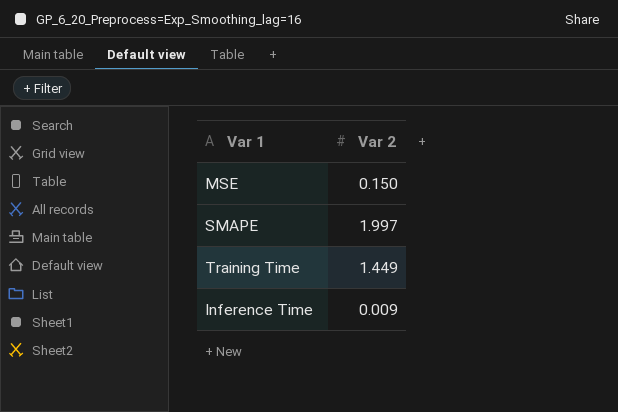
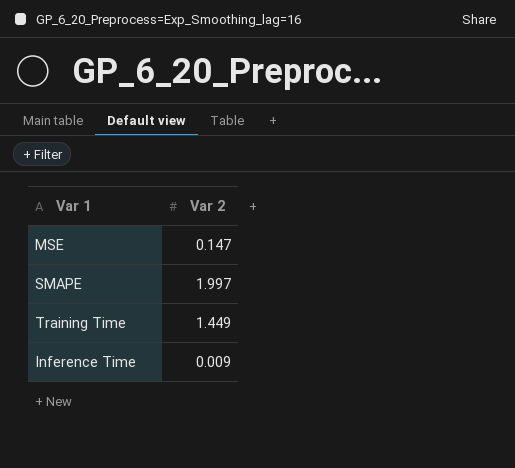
MSE | Var 2: 0.150 -> 0.147

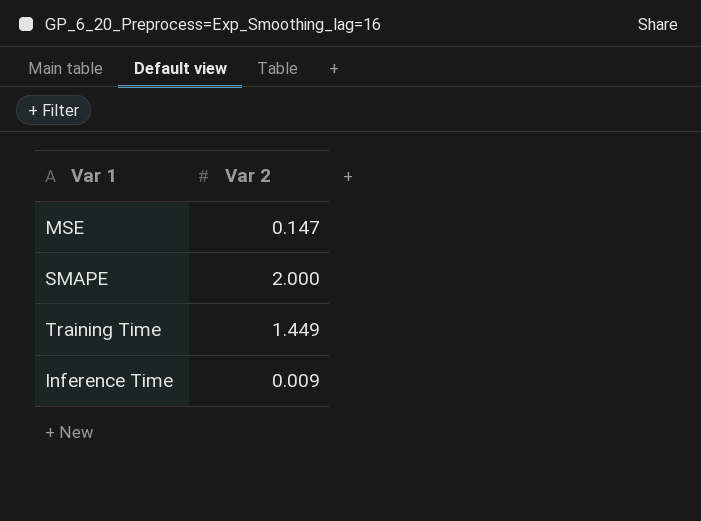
SMAPE | Var 2: 1.997 -> 2.000

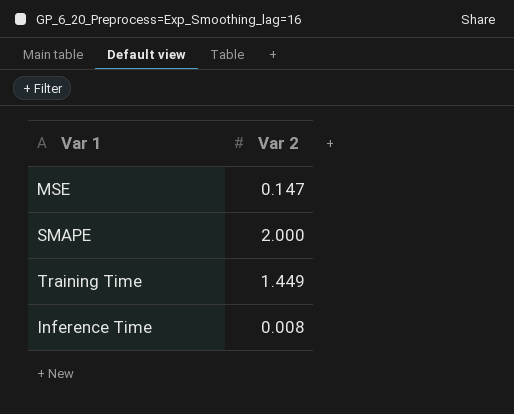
Inference Time | Var 2: 0.009 -> 0.008

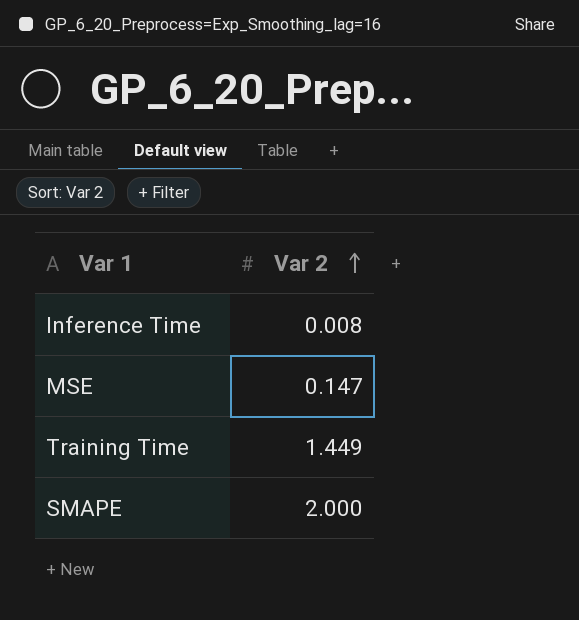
row order: none -> Var 2 ascending

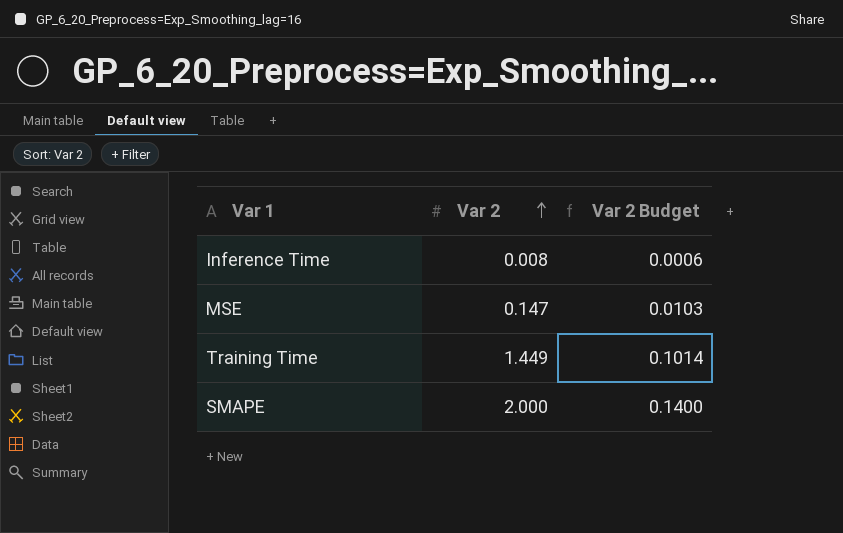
column Var 2 Budget | formula: none -> [Var 2] * 0.07

